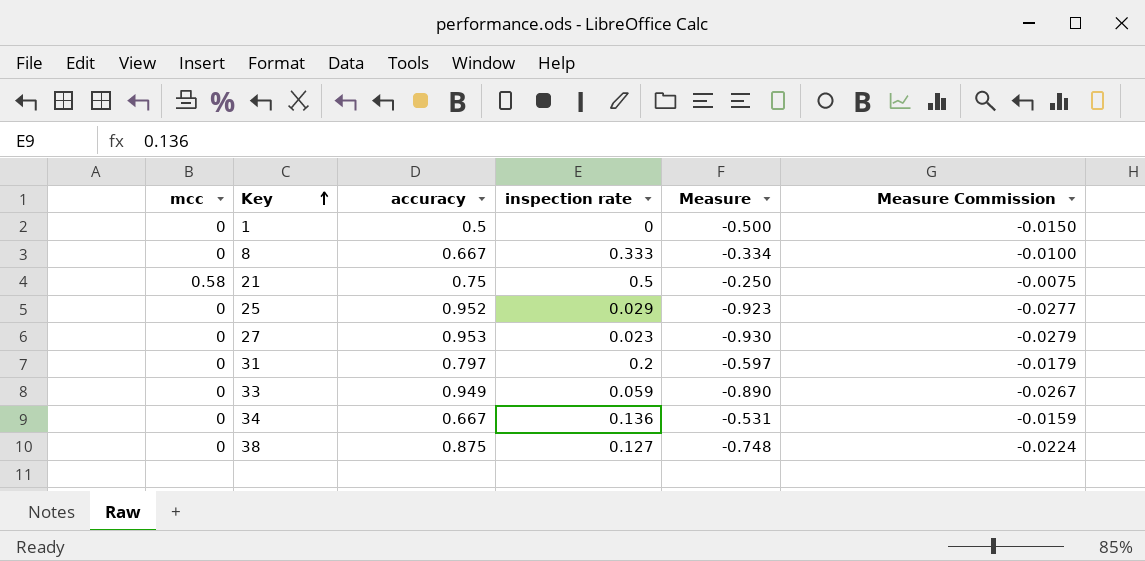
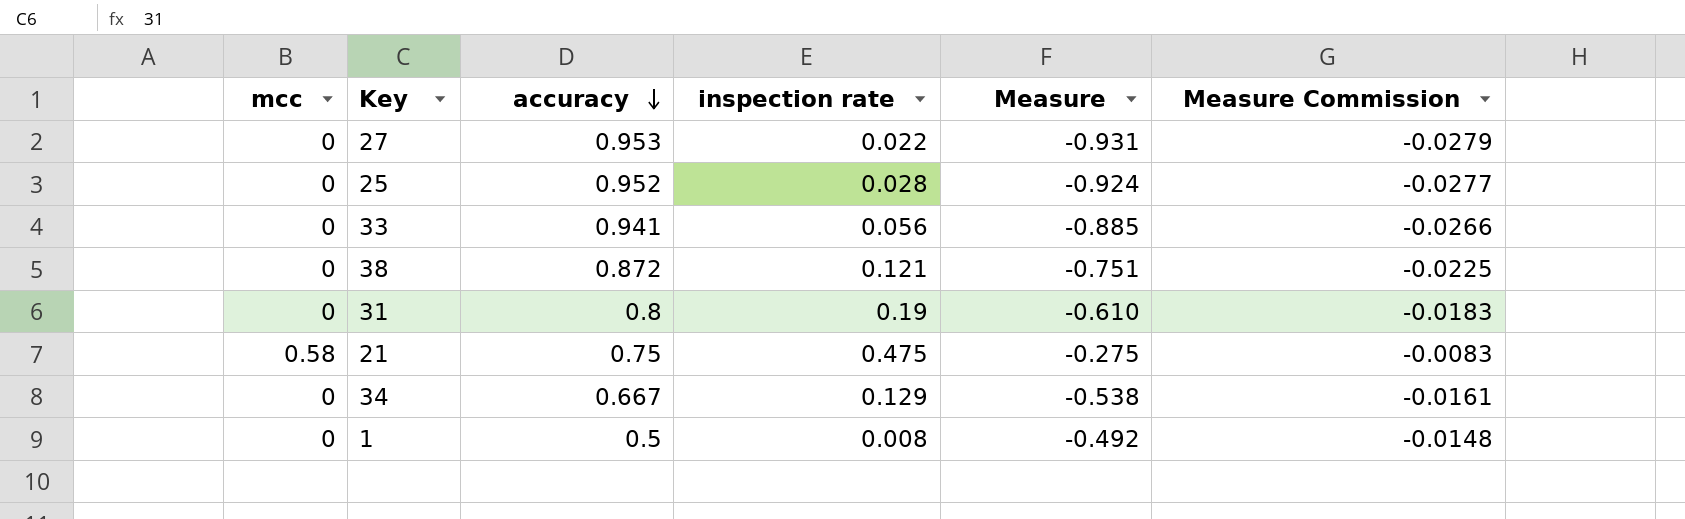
row order: Key ascending -> accuracy descending
row 8: 0 | 0.667 | 0.333 | -0.334 | -0.0100 -> none
27 | inspection rate: 0.023 -> 0.022
27 | Measure: -0.930 -> -0.931
25 | inspection rate: 0.029 -> 0.028
25 | Measure: -0.923 -> -0.924
33 | accuracy: 0.949 -> 0.941
33 | inspection rate: 0.059 -> 0.056
33 | Measure: -0.890 -> -0.885
33 | Measure Commission: -0.0267 -> -0.0266
38 | accuracy: 0.875 -> 0.872
38 | inspection rate: 0.127 -> 0.121
38 | Measure: -0.748 -> -0.751
38 | Measure Commission: -0.0224 -> -0.0225
31 | accuracy: 0.797 -> 0.8
31 | inspection rate: 0.2 -> 0.19
31 | Measure: -0.597 -> -0.610
31 | Measure Commission: -0.0179 -> -0.0183
21 | inspection rate: 0.5 -> 0.475
21 | Measure: -0.250 -> -0.275
21 | Measure Commission: -0.0075 -> -0.0083
34 | inspection rate: 0.136 -> 0.129
34 | Measure: -0.531 -> -0.538
34 | Measure Commission: -0.0159 -> -0.0161
1 | inspection rate: 0 -> 0.008
1 | Measure: -0.500 -> -0.492
1 | Measure Commission: -0.0150 -> -0.0148

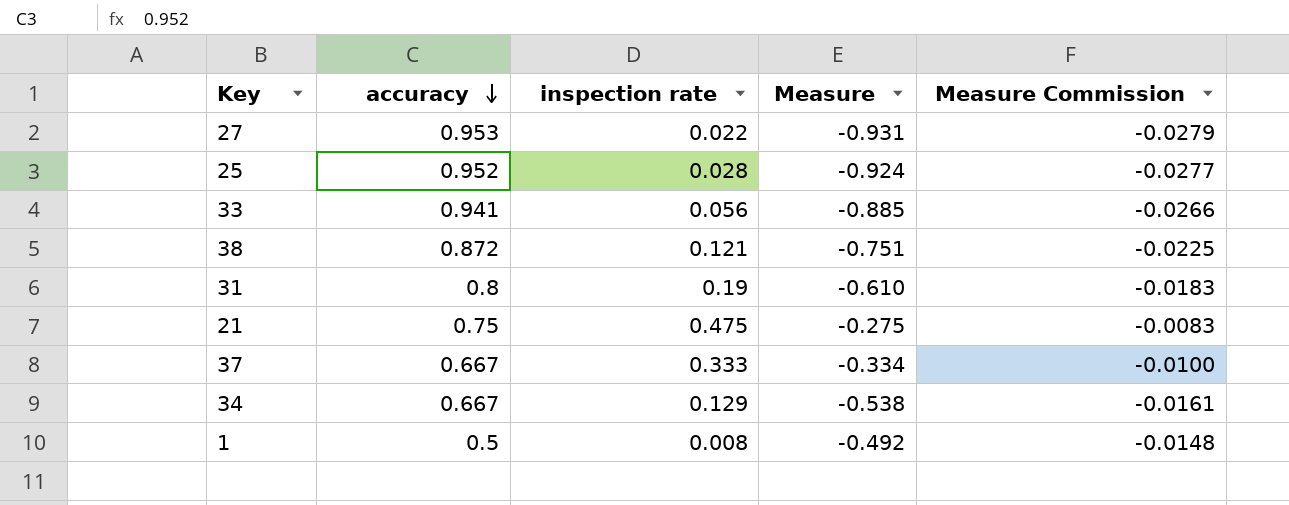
column mcc | position: 1 -> none
row 37: none -> 0.667 | 0.333 | -0.334 | -0.0100

